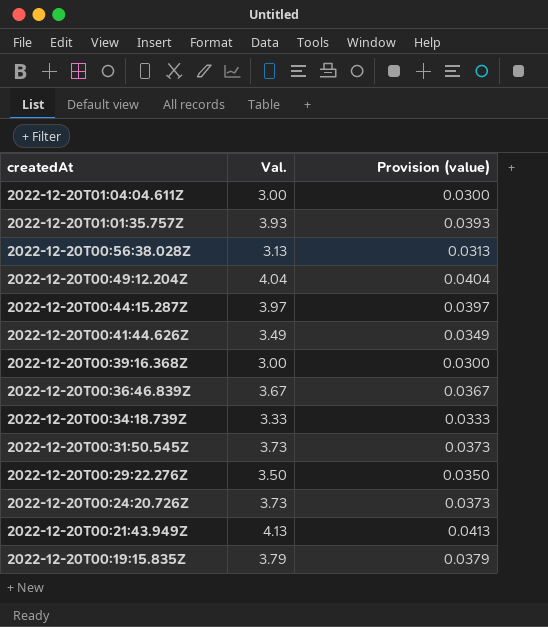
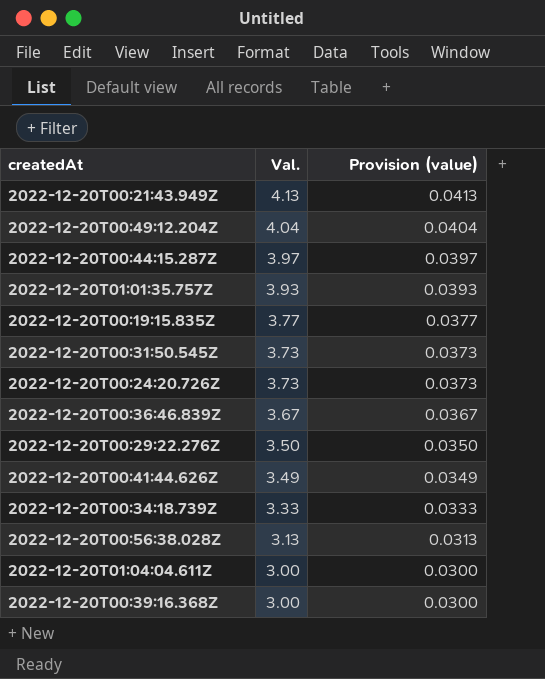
row order: createdAt descending -> Val. descending
2022-12-20T00:19:15.835Z | Val.: 3.79 -> 3.77
2022-12-20T00:19:15.835Z | Provision (value): 0.0379 -> 0.0377

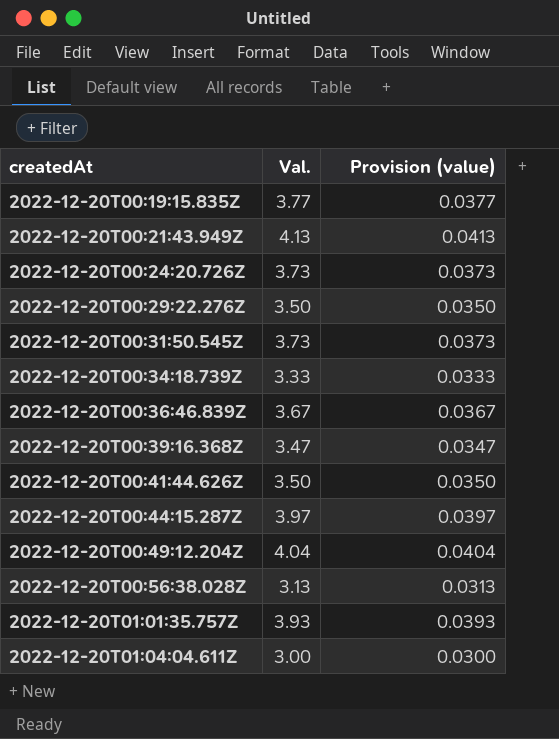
row order: Val. descending -> createdAt ascending
2022-12-20T00:39:16.368Z | Val.: 3.00 -> 3.47
2022-12-20T00:39:16.368Z | Provision (value): 0.0300 -> 0.0347
2022-12-20T00:41:44.626Z | Val.: 3.49 -> 3.50
2022-12-20T00:41:44.626Z | Provision (value): 0.0349 -> 0.0350

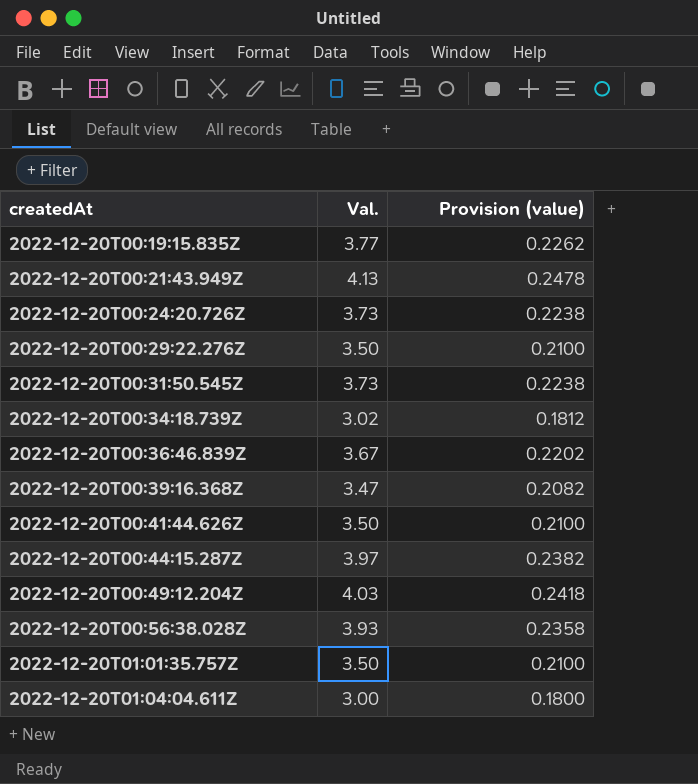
column Provision (value) | formula: [Val.] * 0.01 -> [Val.] * 0.06
2022-12-20T00:34:18.739Z | Val.: 3.33 -> 3.02
2022-12-20T00:49:12.204Z | Val.: 4.04 -> 4.03
2022-12-20T00:56:38.028Z | Val.: 3.13 -> 3.93
2022-12-20T01:01:35.757Z | Val.: 3.93 -> 3.50

